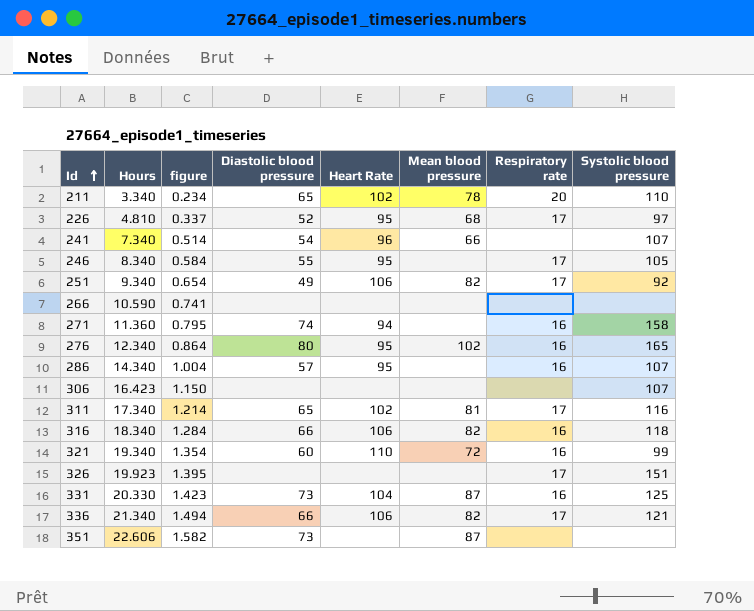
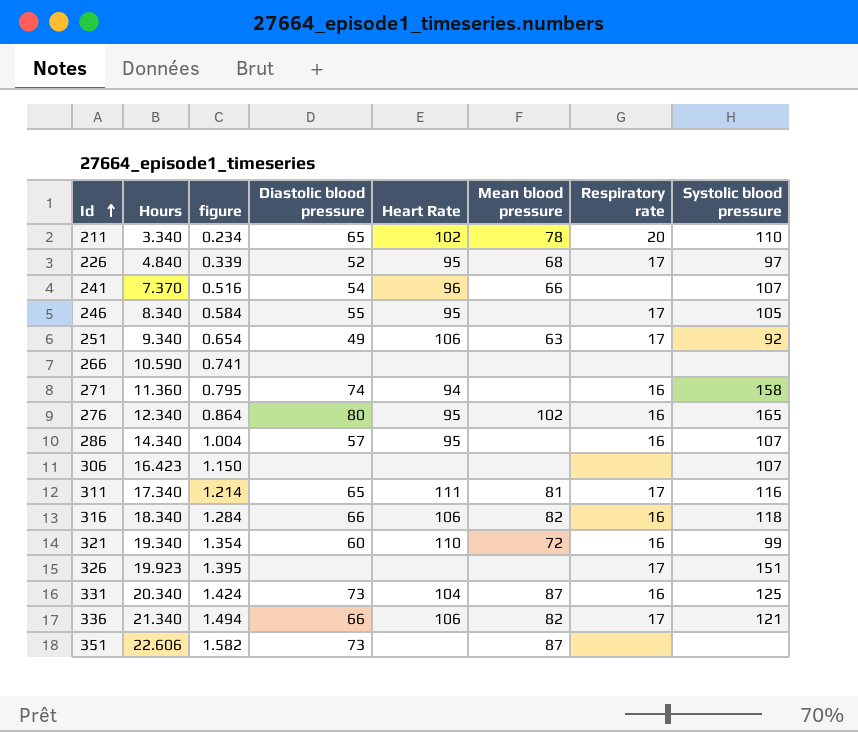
226 | Hours: 4.810 -> 4.840
226 | figure: 0.337 -> 0.339
241 | Hours: 7.340 -> 7.370
241 | figure: 0.514 -> 0.516
251 | Mean blood pressure: 82 -> 63
311 | Heart Rate: 102 -> 111
331 | Hours: 20.330 -> 20.340
331 | figure: 1.423 -> 1.424

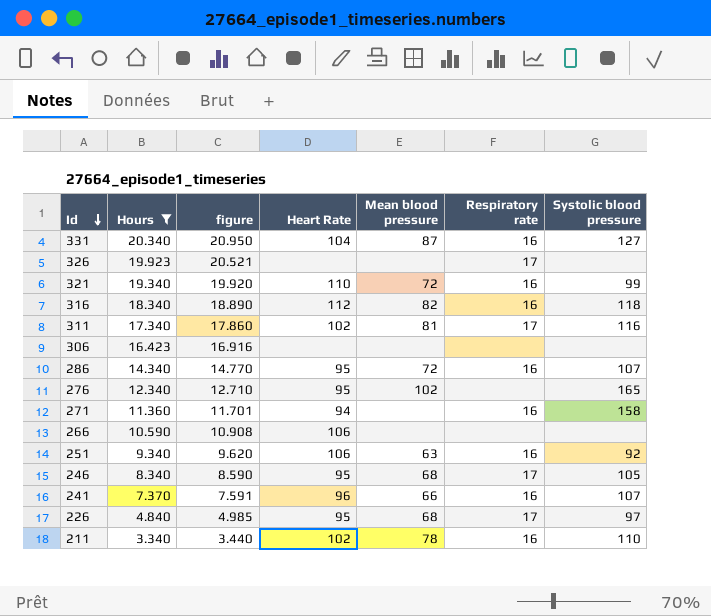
filter: none -> Hours <= 20.340
row order: Id ascending -> Id descending
column Diastolic blood pressure | position: 4 -> none
column figure | formula: [Hours] * 0.07 -> [Hours] * 1.03
331 | Systolic blood pressure: 125 -> 127
326 | Systolic blood pressure: 151 -> none
316 | Heart Rate: 106 -> 112
311 | Heart Rate: 111 -> 102
306 | Systolic blood pressure: 107 -> none
286 | Mean blood pressure: none -> 72
276 | Respiratory rate: 16 -> none
266 | Heart Rate: none -> 106
251 | Respiratory rate: 17 -> 16
246 | Mean blood pressure: none -> 68
241 | Respiratory rate: none -> 16
211 | Respiratory rate: 20 -> 16

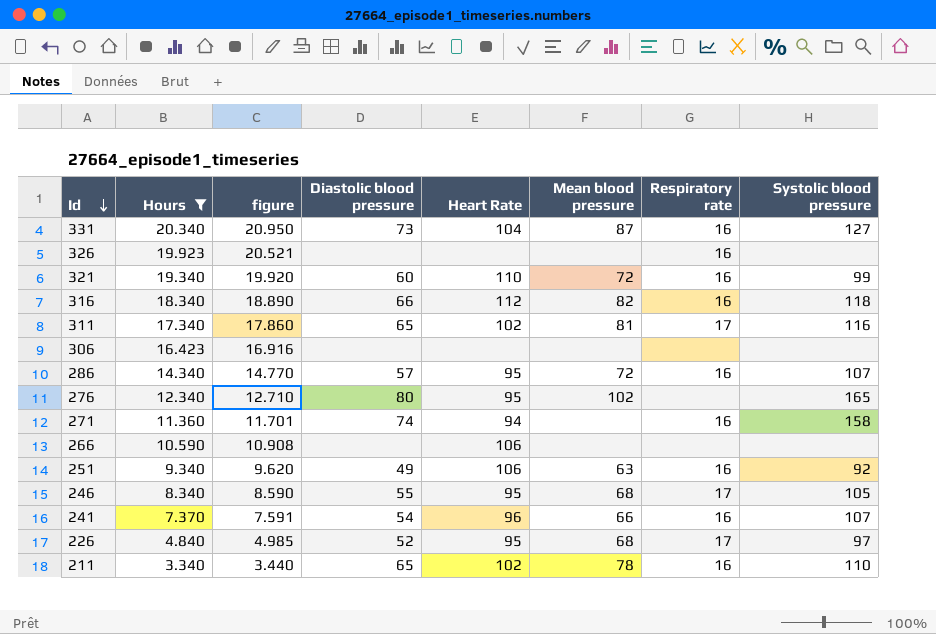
column Diastolic blood pressure | position: none -> 4
326 | Respiratory rate: 17 -> 16

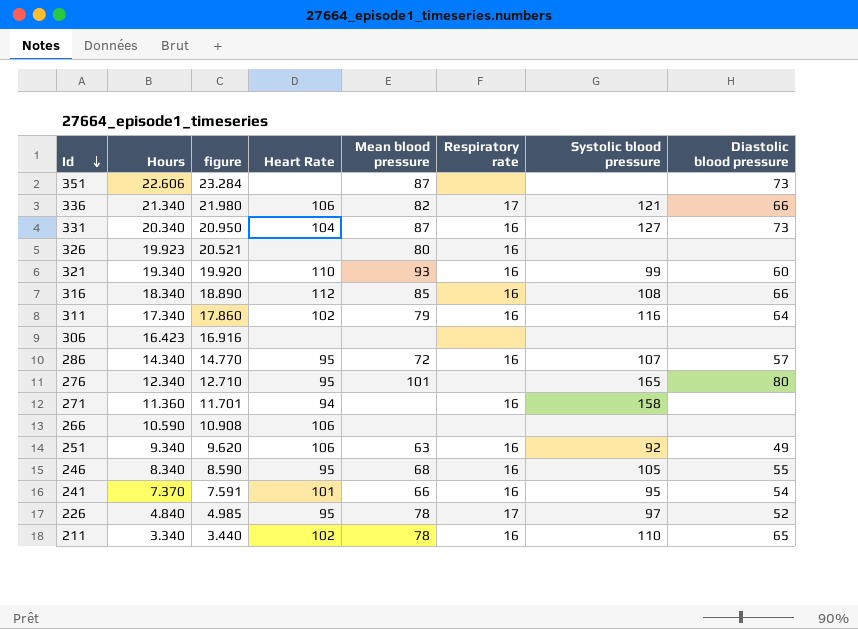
filter: Hours <= 20.340 -> none
column Diastolic blood pressure | position: 4 -> 8
326 | Mean blood pressure: none -> 80
321 | Mean blood pressure: 72 -> 93
316 | Mean blood pressure: 82 -> 85
316 | Systolic blood pressure: 118 -> 108
311 | Mean blood pressure: 81 -> 79
311 | Respiratory rate: 17 -> 16
311 | Diastolic blood pressure: 65 -> 64
276 | Mean blood pressure: 102 -> 101
271 | Diastolic blood pressure: 74 -> none
246 | Respiratory rate: 17 -> 16
241 | Heart Rate: 96 -> 101
241 | Systolic blood pressure: 107 -> 95
226 | Mean blood pressure: 68 -> 78

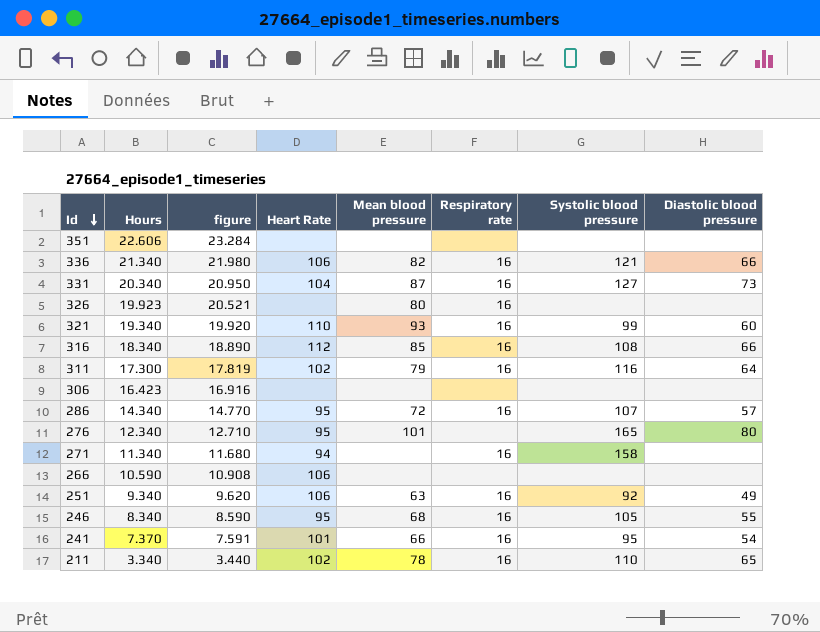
row 226: 4.840 | 4.985 | 95 | 78 | 17 | 97 | 52 -> none
351 | Mean blood pressure: 87 -> none
351 | Diastolic blood pressure: 73 -> none
336 | Respiratory rate: 17 -> 16
311 | Hours: 17.340 -> 17.300
311 | figure: 17.860 -> 17.819
271 | Hours: 11.360 -> 11.340
271 | figure: 11.701 -> 11.680

